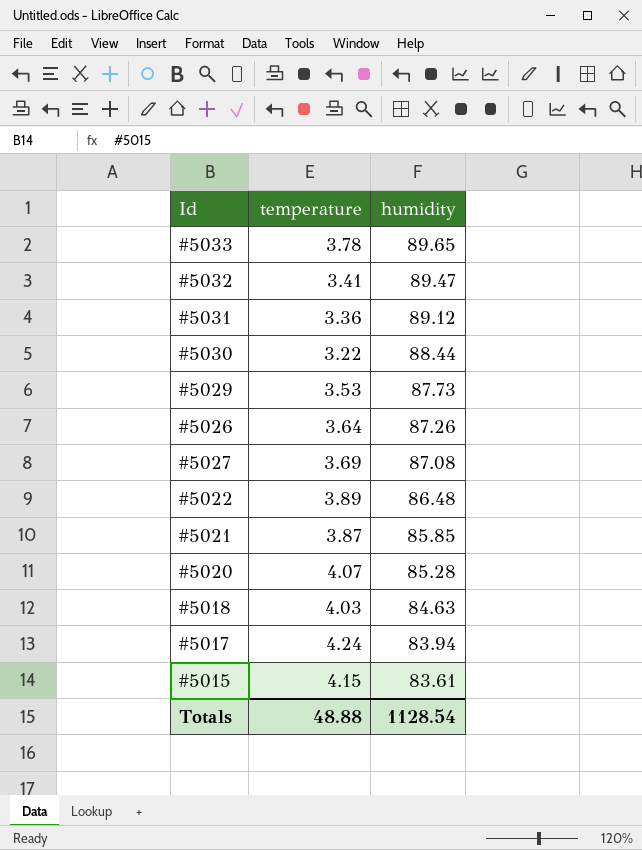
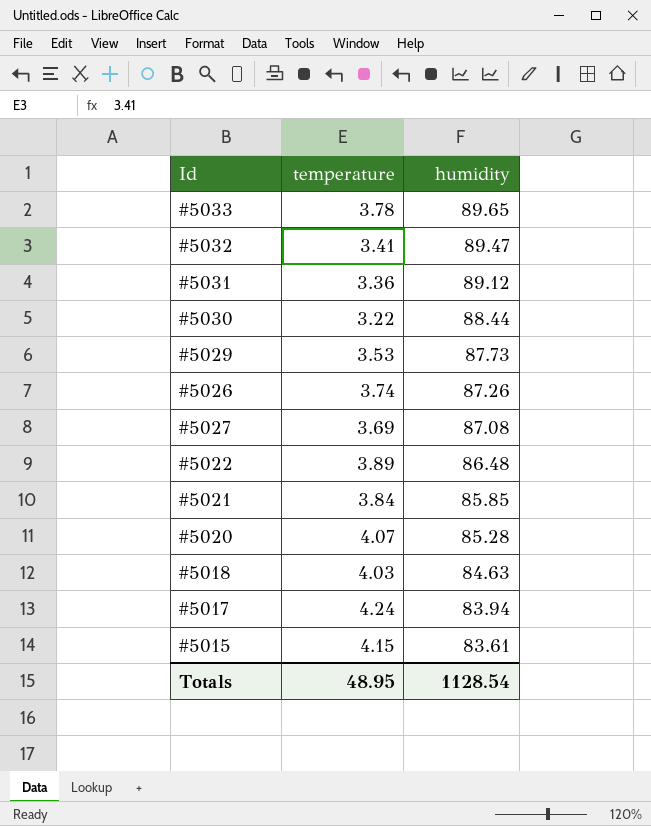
#5026 | temperature: 3.64 -> 3.74
#5021 | temperature: 3.87 -> 3.84
Totals | temperature: 48.88 -> 48.95

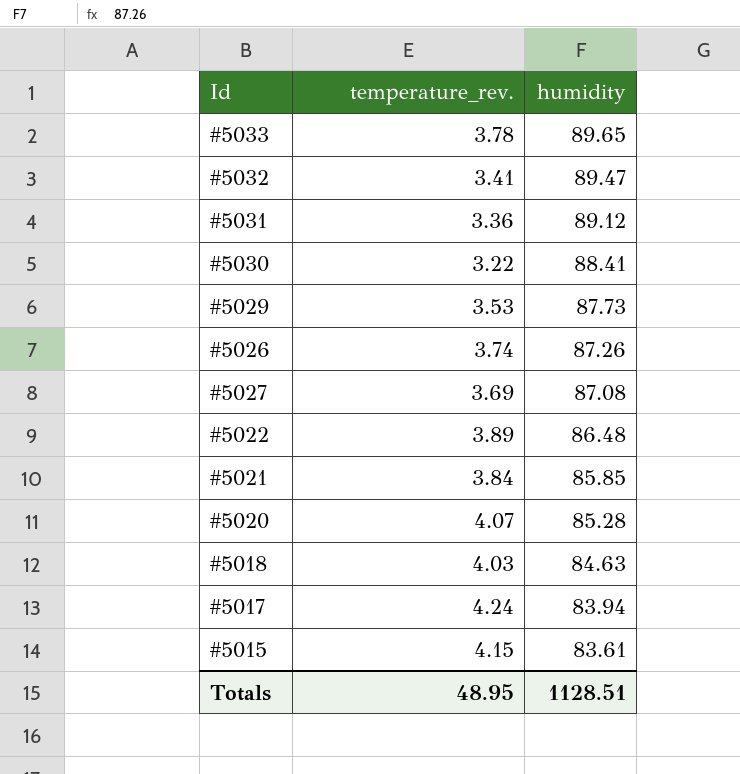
column name: temperature -> temperature_rev.
#5030 | humidity: 88.44 -> 88.41
Totals | humidity: 1128.54 -> 1128.51

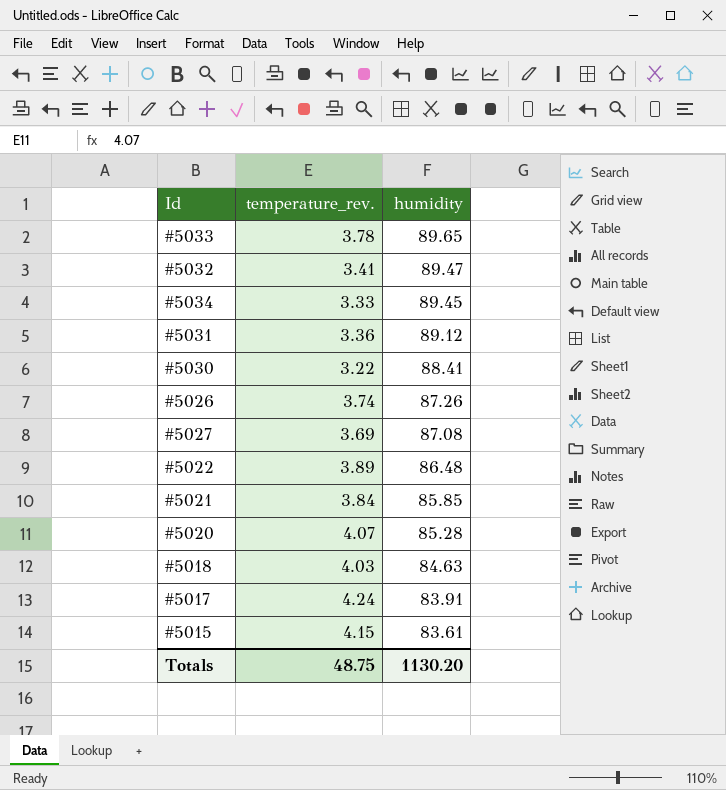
row #5029: 3.53 | 87.73 -> none
row #5034: none -> 3.33 | 89.45
#5017 | humidity: 83.94 -> 83.91
Totals | temperature_rev.: 48.95 -> 48.75
Totals | humidity: 1128.51 -> 1130.20

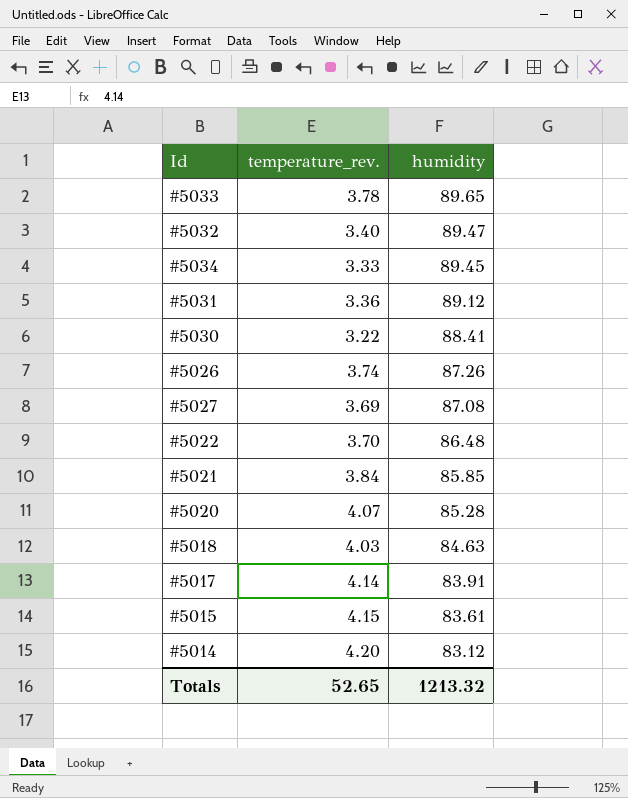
#5032 | temperature_rev.: 3.41 -> 3.40
#5022 | temperature_rev.: 3.89 -> 3.70
#5017 | temperature_rev.: 4.24 -> 4.14
row #5014: none -> 4.20 | 83.12
Totals | temperature_rev.: 48.75 -> 52.65
Totals | humidity: 1130.20 -> 1213.32

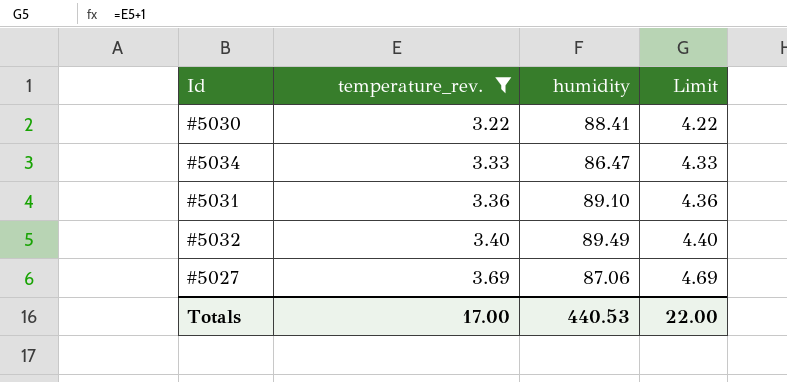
filter: none -> temperature_rev. <= 3.69
row order: humidity descending -> temperature_rev. ascending
column Limit | formula: none -> [temperature_rev.] + 1
#5034 | humidity: 89.45 -> 86.47
#5031 | humidity: 89.12 -> 89.10
#5032 | humidity: 89.47 -> 89.49
#5027 | humidity: 87.08 -> 87.06
Totals | temperature_rev.: 52.65 -> 17.00
Totals | humidity: 1213.32 -> 440.53

